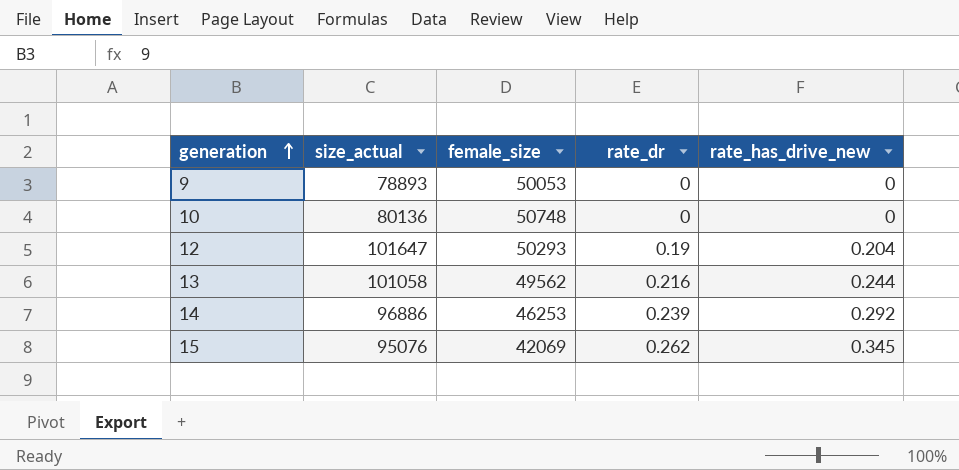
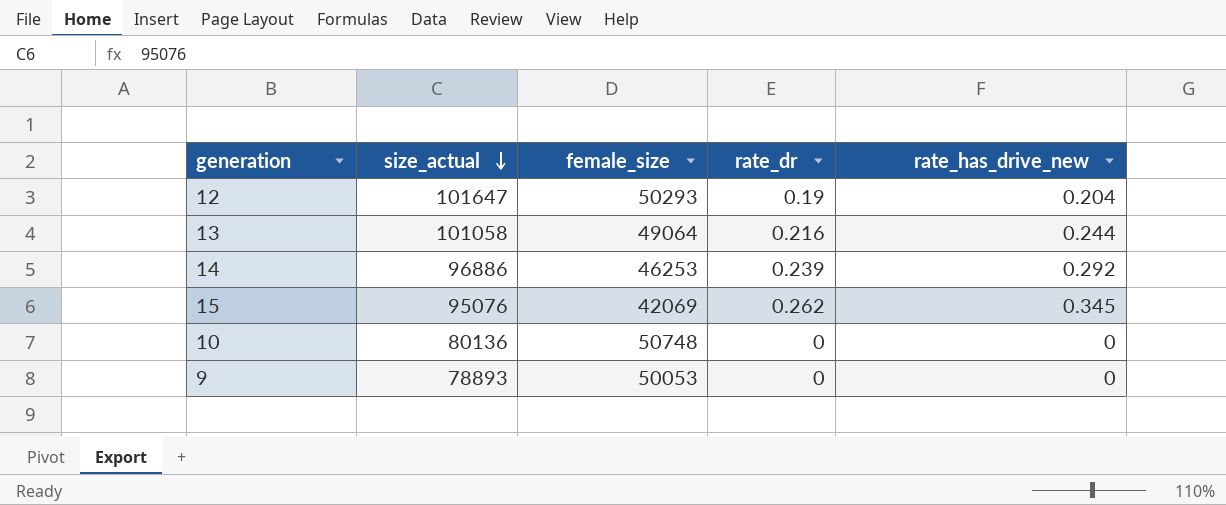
row order: generation ascending -> size_actual descending
13 | female_size: 49562 -> 49064

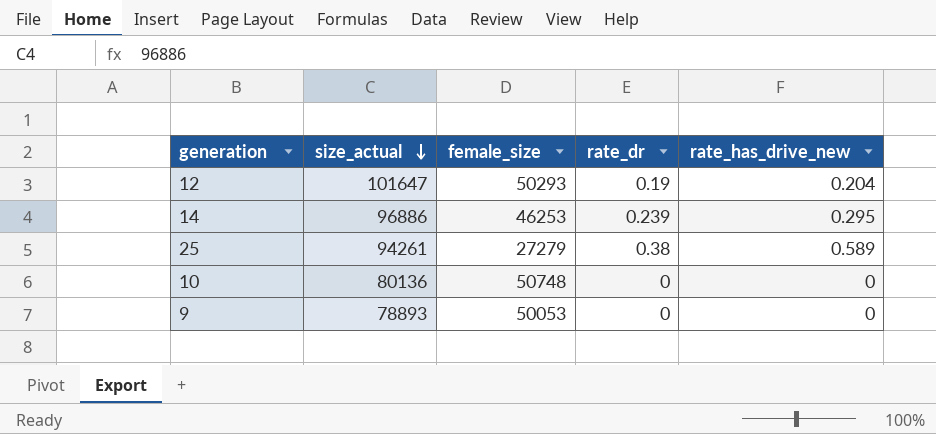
row 13: 101058 | 49064 | 0.216 | 0.244 -> none
row 15: 95076 | 42069 | 0.262 | 0.345 -> none
14 | rate_has_drive_new: 0.292 -> 0.295
row 25: none -> 94261 | 27279 | 0.38 | 0.589

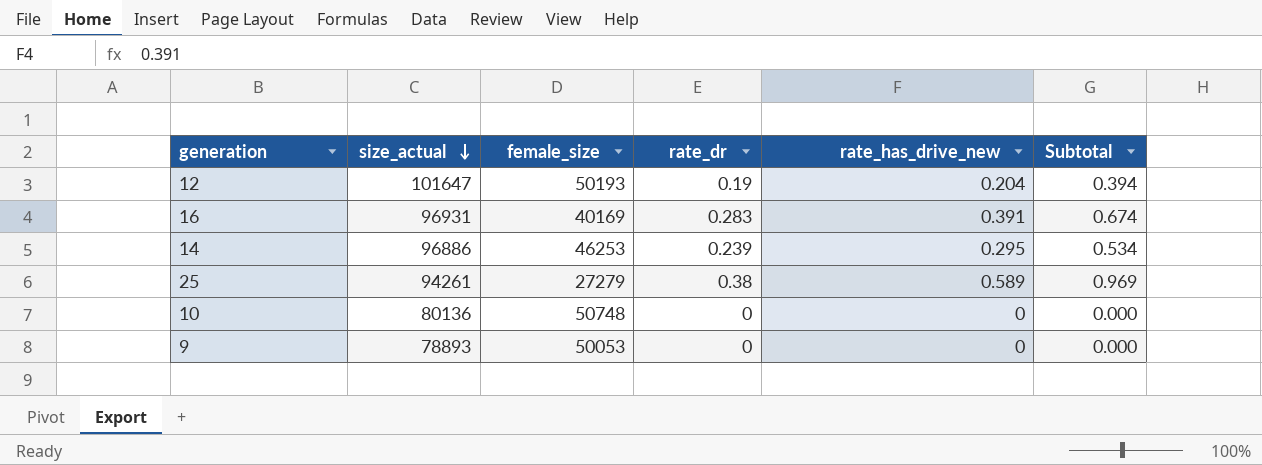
column Subtotal | formula: none -> [rate_dr] + [rate_has_drive_new]
12 | female_size: 50293 -> 50193
row 16: none -> 96931 | 40169 | 0.283 | 0.391 | 0.674

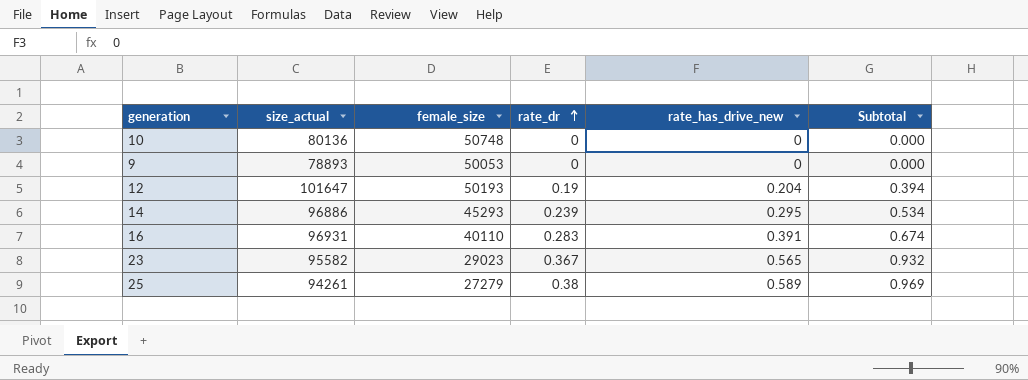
row order: size_actual descending -> rate_dr ascending
14 | female_size: 46253 -> 45293
16 | female_size: 40169 -> 40110
row 23: none -> 95582 | 29023 | 0.367 | 0.565 | 0.932

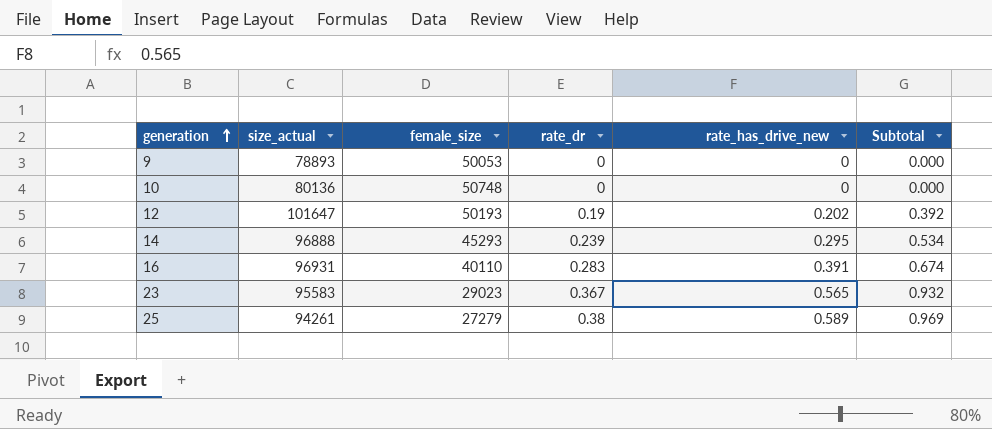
row order: rate_dr ascending -> generation ascending
12 | rate_has_drive_new: 0.204 -> 0.202
12 | Subtotal: 0.394 -> 0.392
14 | size_actual: 96886 -> 96888
23 | size_actual: 95582 -> 95583

